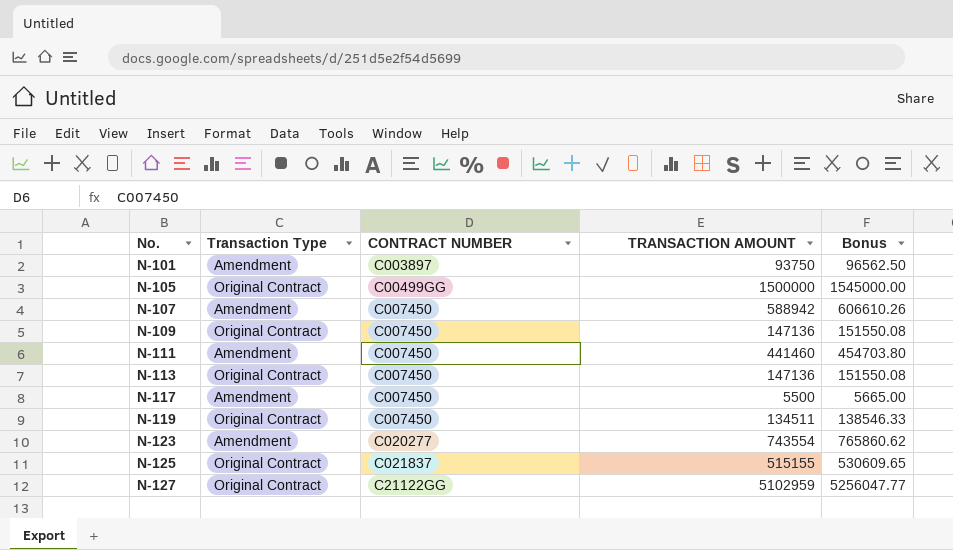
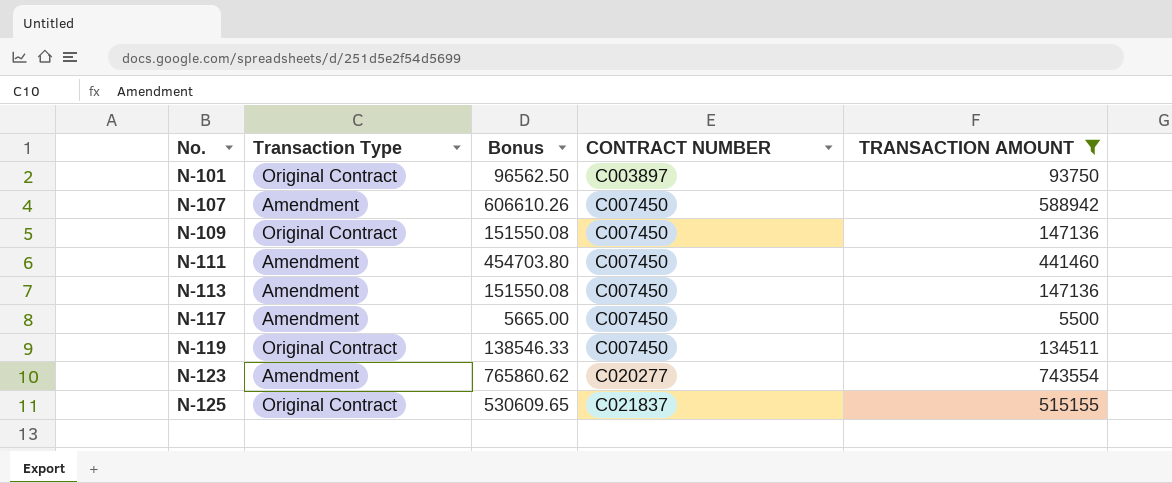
filter: none -> TRANSACTION AMOUNT <= 743554
column Bonus | position: 5 -> 3
N-101 | Transaction Type: Amendment -> Original Contract
N-113 | Transaction Type: Original Contract -> Amendment

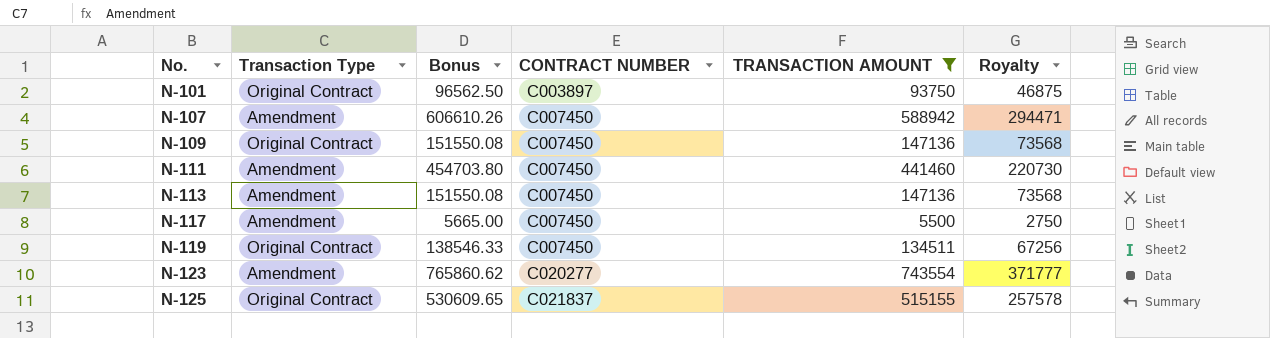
column Royalty | formula: none -> [TRANSACTION AMOUNT] * 0.5

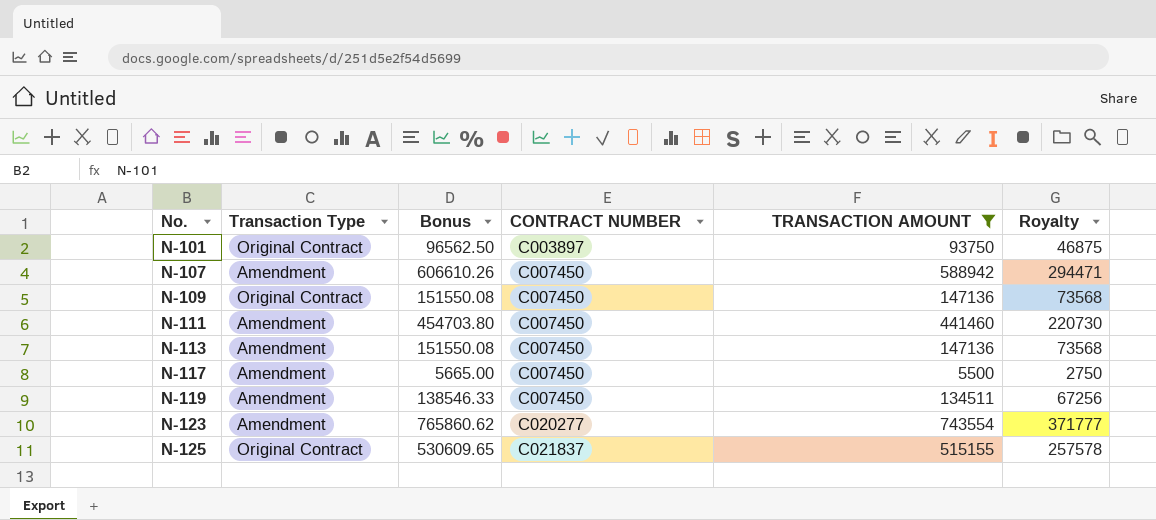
N-119 | Transaction Type: Original Contract -> Amendment

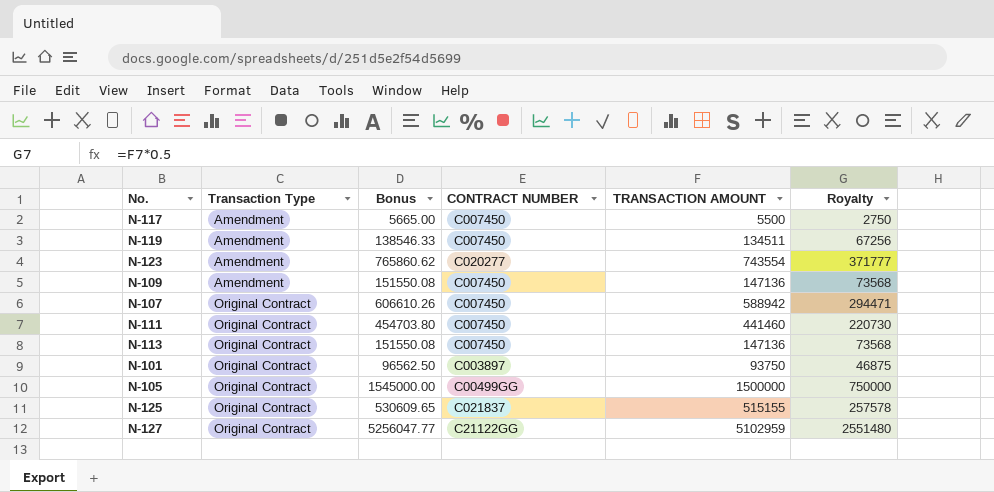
filter: TRANSACTION AMOUNT <= 743554 -> none
row order: No. ascending -> Transaction Type ascending
N-109 | Transaction Type: Original Contract -> Amendment
N-107 | Transaction Type: Amendment -> Original Contract
N-111 | Transaction Type: Amendment -> Original Contract
N-113 | Transaction Type: Amendment -> Original Contract

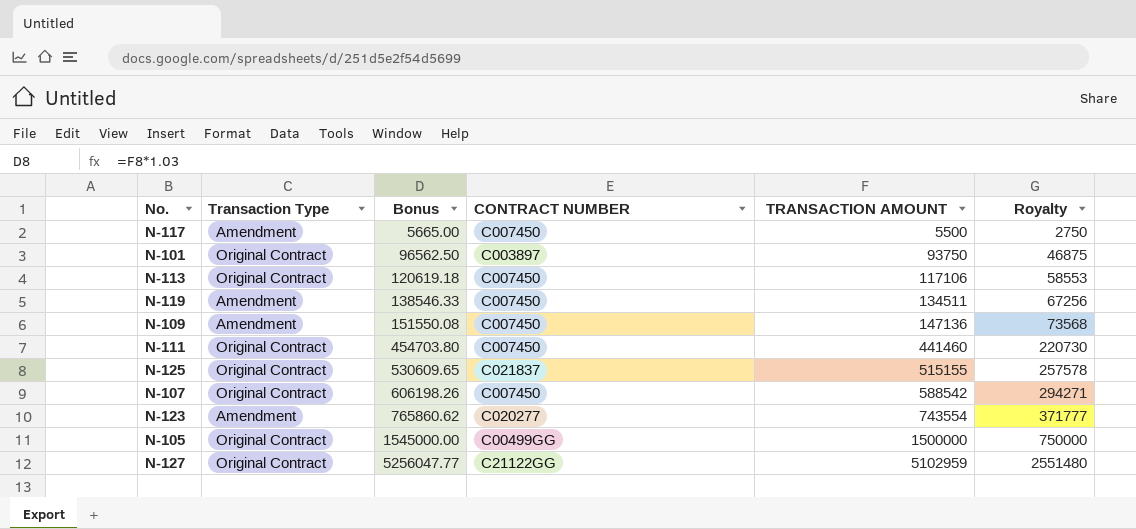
row order: Transaction Type ascending -> Bonus ascending
N-113 | Bonus: 151550.08 -> 120619.18
N-113 | TRANSACTION AMOUNT: 147136 -> 117106
N-113 | Royalty: 73568 -> 58553
N-107 | Bonus: 606610.26 -> 606198.26
N-107 | TRANSACTION AMOUNT: 588942 -> 588542
N-107 | Royalty: 294471 -> 294271

